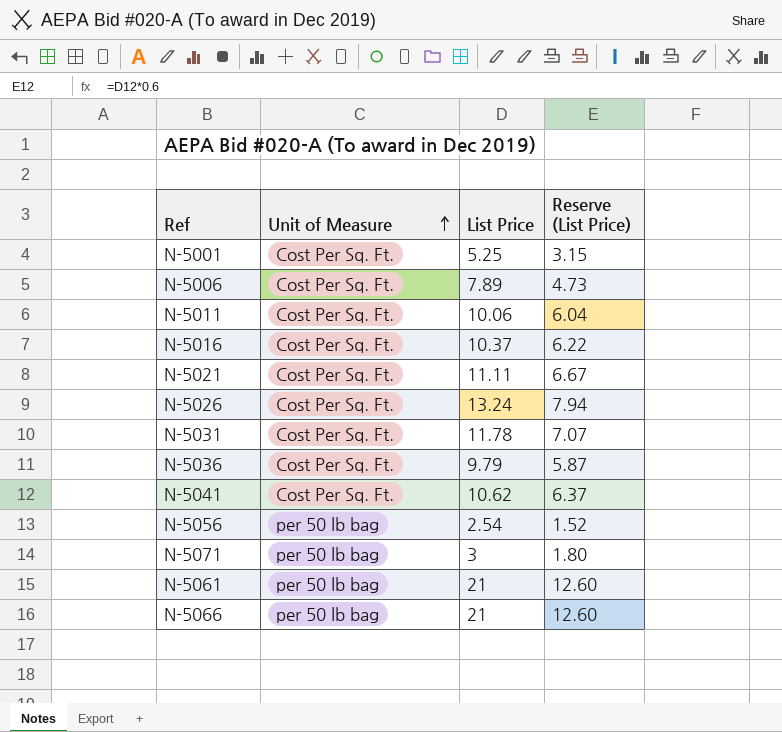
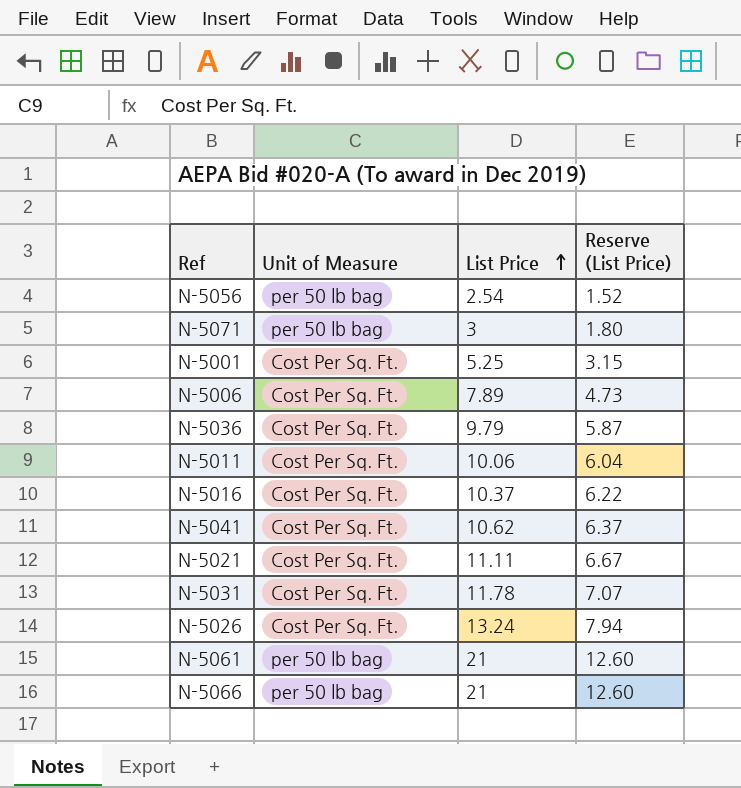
row order: Unit of Measure ascending -> List Price ascending

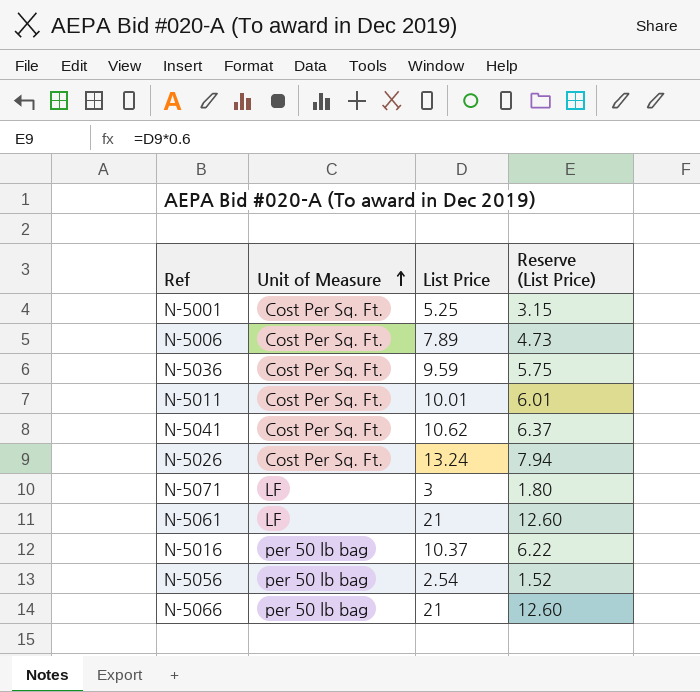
row order: List Price ascending -> Unit of Measure ascending
row N-5021: Cost Per Sq. Ft. | 11.11 | 6.67 -> none
row N-5031: Cost Per Sq. Ft. | 11.78 | 7.07 -> none
N-5036 | List Price: 9.79 -> 9.59
N-5036 | Reserve (List Price): 5.87 -> 5.75
N-5011 | List Price: 10.06 -> 10.01
N-5011 | Reserve (List Price): 6.04 -> 6.01
N-5071 | Unit of Measure: per 50 lb bag -> LF
N-5061 | Unit of Measure: per 50 lb bag -> LF
N-5016 | Unit of Measure: Cost Per Sq. Ft. -> per 50 lb bag

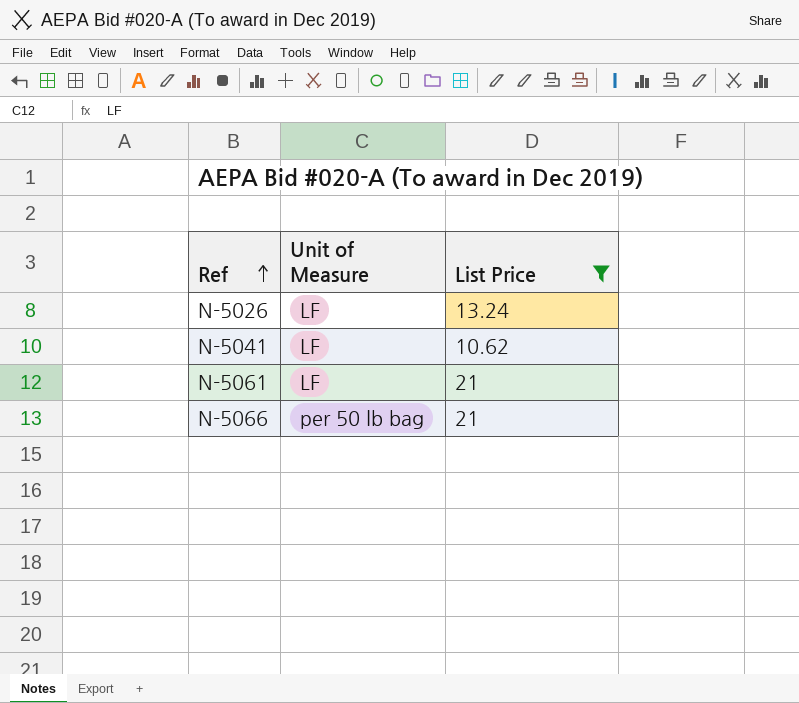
filter: none -> List Price >= 10.62
row order: Unit of Measure ascending -> Ref ascending
column Reserve (List Price) | formula: [List Price] * 0.6 -> none
N-5026 | Unit of Measure: Cost Per Sq. Ft. -> LF
N-5041 | Unit of Measure: Cost Per Sq. Ft. -> LF

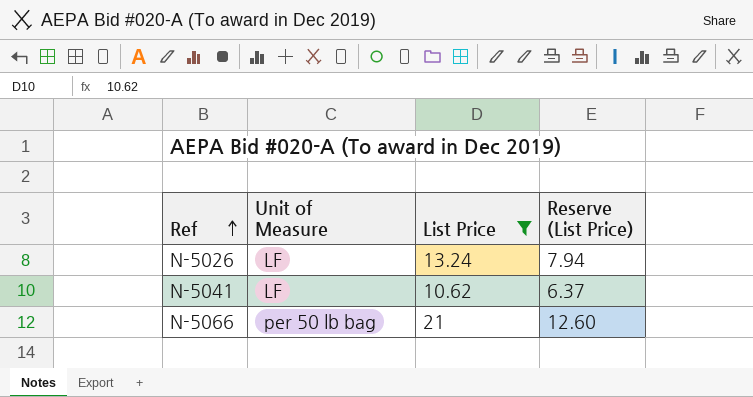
column Reserve (List Price) | formula: none -> [List Price] * 0.6
row N-5061: LF | 21 -> none

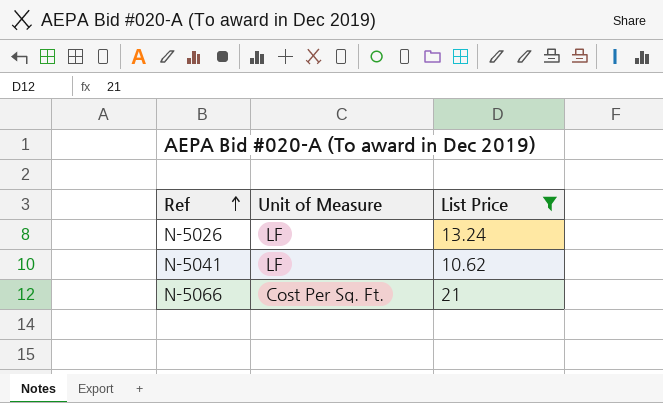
column Reserve (List Price) | formula: [List Price] * 0.6 -> none
N-5066 | Unit of Measure: per 50 lb bag -> Cost Per Sq. Ft.

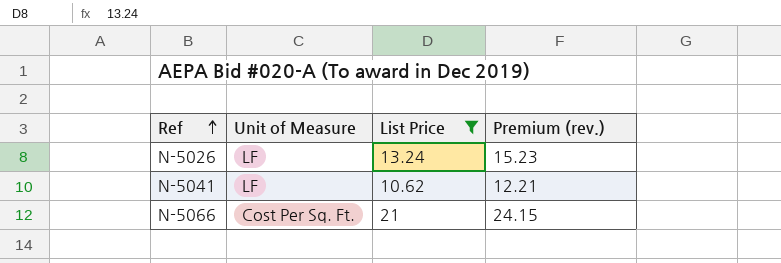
column Premium (rev.) | formula: none -> [List Price] * 1.15

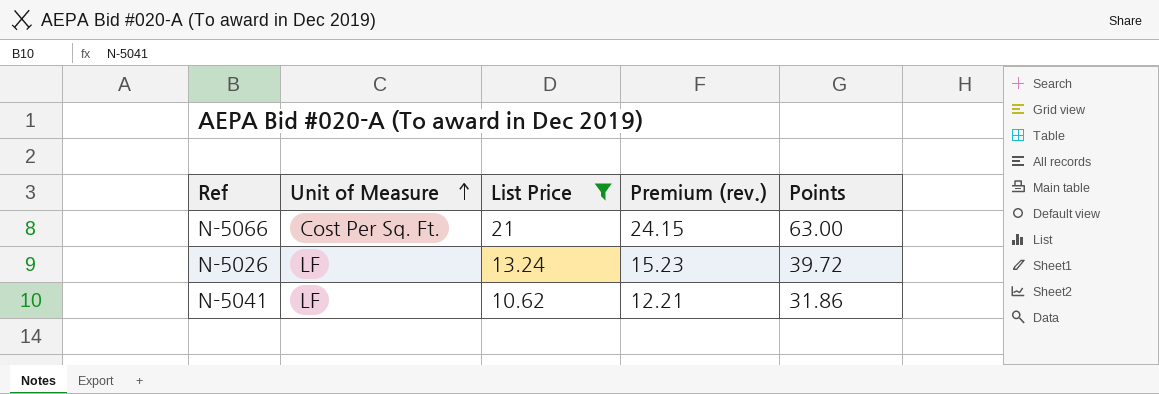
row order: Ref ascending -> Unit of Measure ascending
column Points | formula: none -> [List Price] * 3

